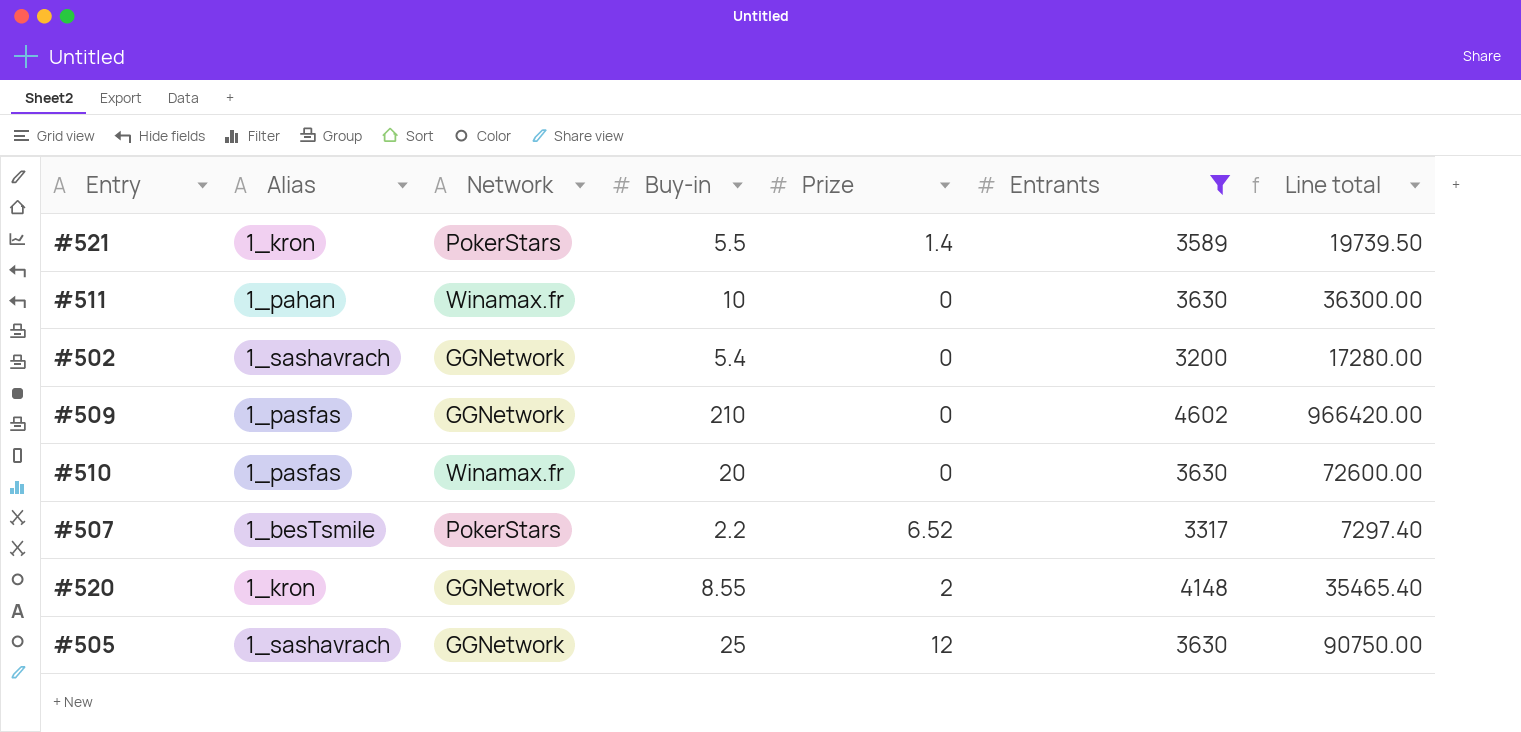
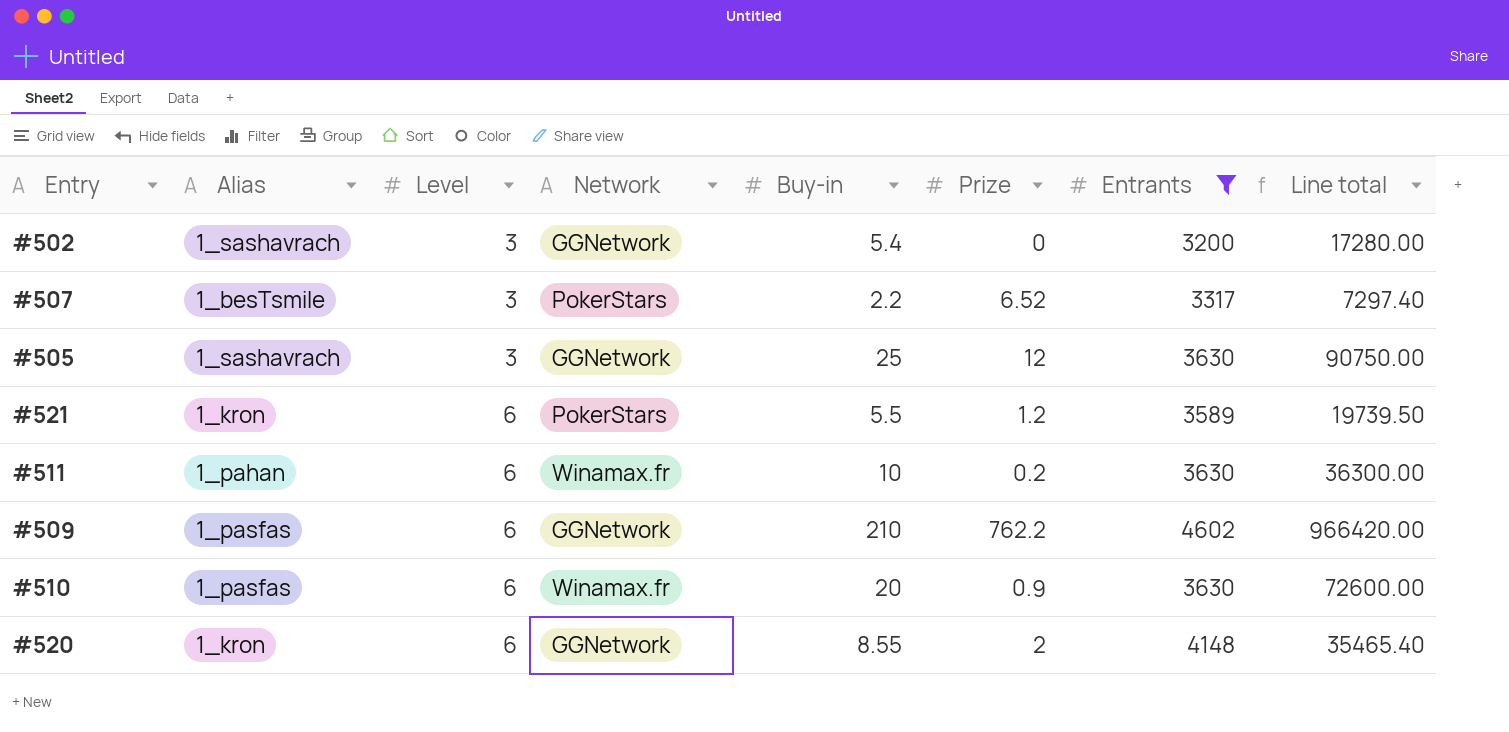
row order: none -> Level ascending
column Level | position: none -> 3
#521 | Prize: 1.4 -> 1.2
#511 | Prize: 0 -> 0.2
#509 | Prize: 0 -> 762.2
#510 | Prize: 0 -> 0.9

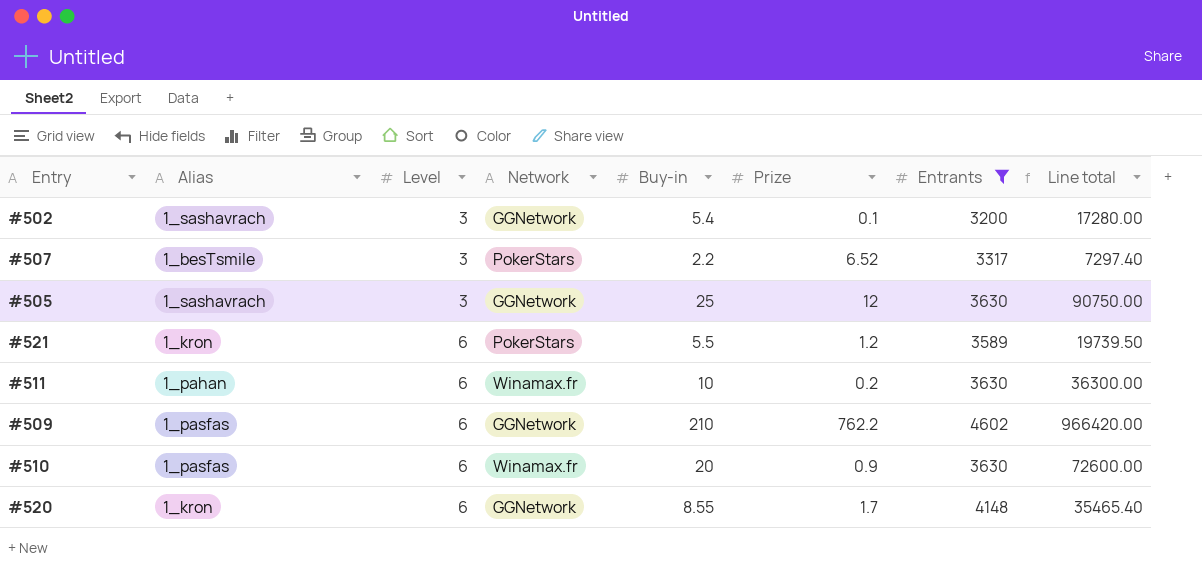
#502 | Prize: 0 -> 0.1
#520 | Prize: 2 -> 1.7

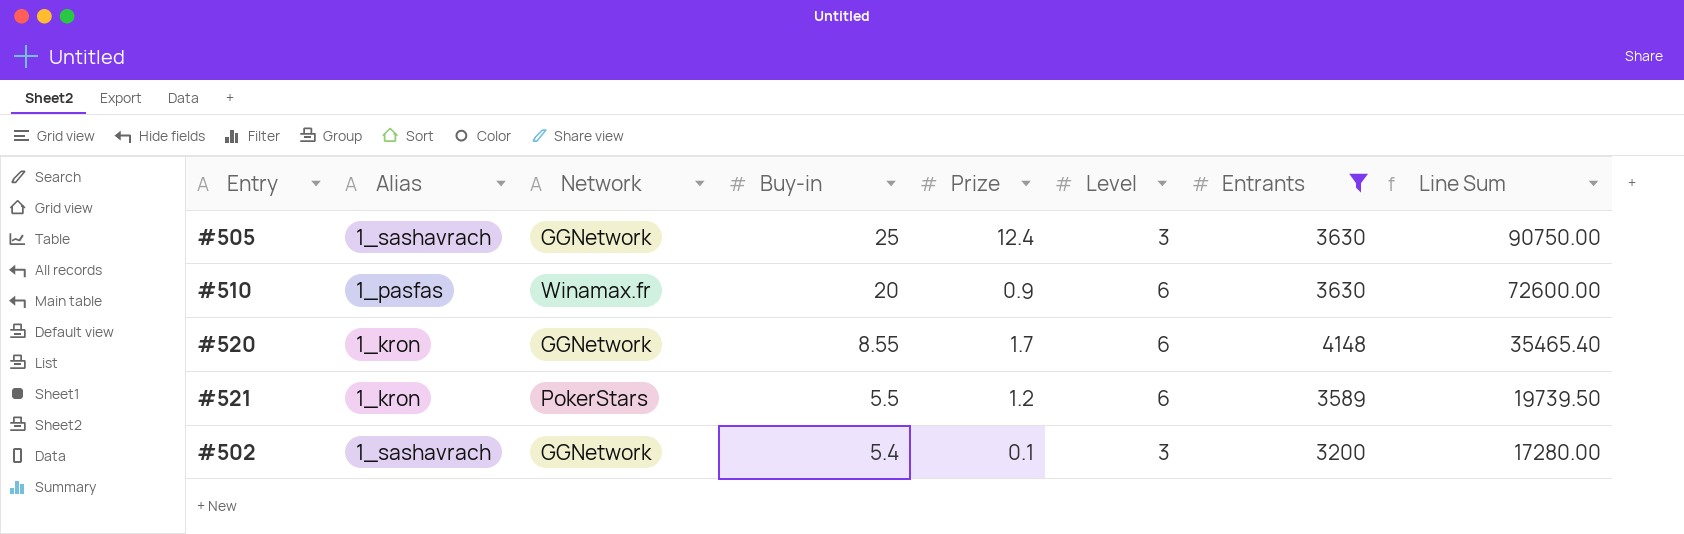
row order: Level ascending -> Buy-in descending
column Level | position: 3 -> 6
column name: Line total -> Line Sum
row #507: 1_besTsmile | 3 | PokerStars | 2.2 | 6.52 | 3317 | 7297.40 -> none
row #511: 1_pahan | 6 | Winamax.fr | 10 | 0.2 | 3630 | 36300.00 -> none
row #509: 1_pasfas | 6 | GGNetwork | 210 | 762.2 | 4602 | 966420.00 -> none
#505 | Prize: 12 -> 12.4

